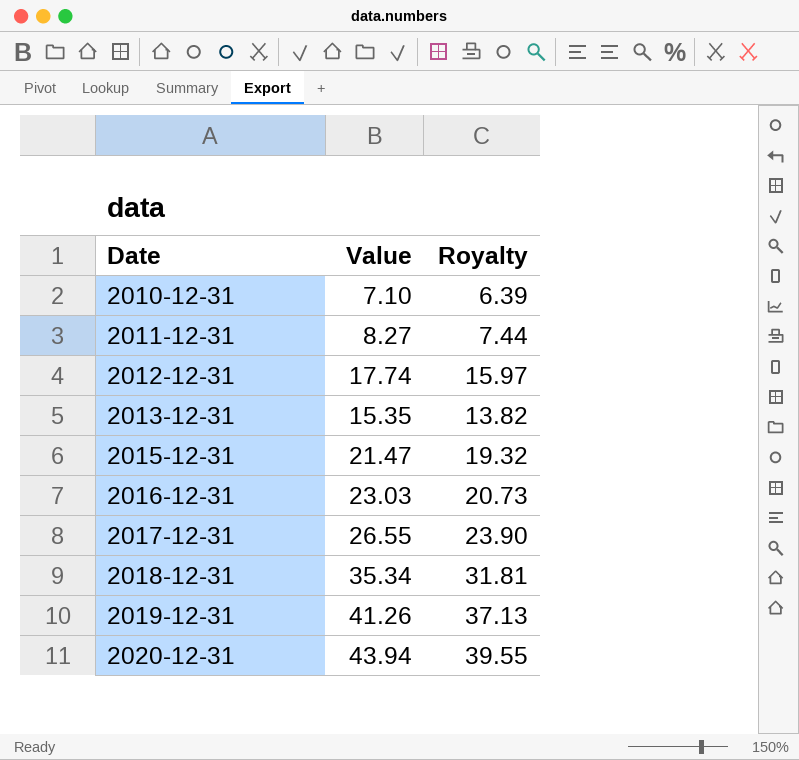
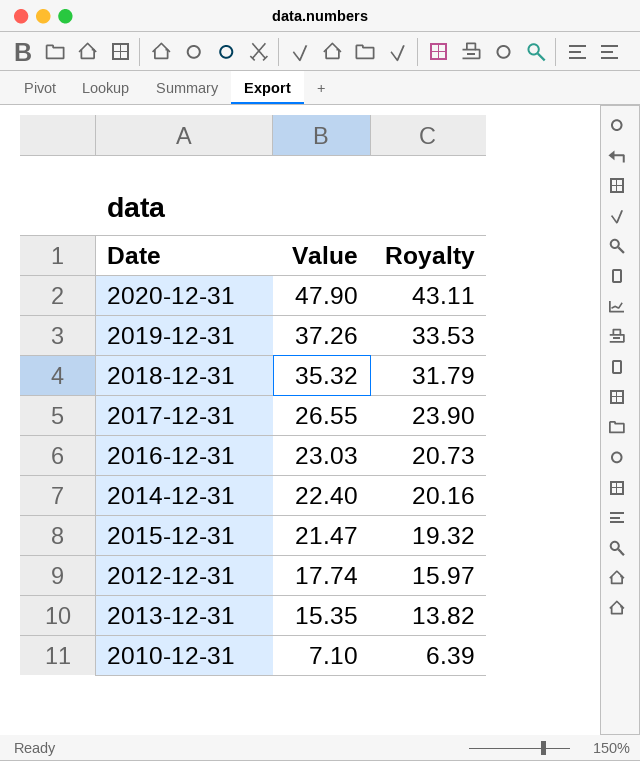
row order: Date ascending -> Value descending
row 2011-12-31: 8.27 | 7.44 -> none
2020-12-31 | Value: 43.94 -> 47.90
2020-12-31 | Royalty: 39.55 -> 43.11
2019-12-31 | Value: 41.26 -> 37.26
2019-12-31 | Royalty: 37.13 -> 33.53
2018-12-31 | Value: 35.34 -> 35.32
2018-12-31 | Royalty: 31.81 -> 31.79
row 2014-12-31: none -> 22.40 | 20.16

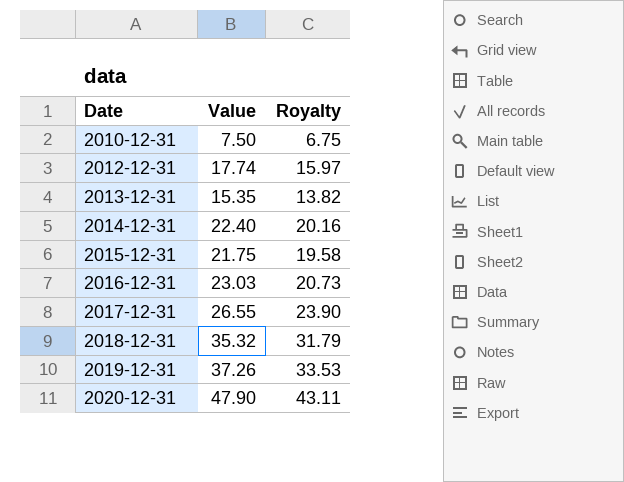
row order: Value descending -> Date ascending
2010-12-31 | Value: 7.10 -> 7.50
2010-12-31 | Royalty: 6.39 -> 6.75
2015-12-31 | Value: 21.47 -> 21.75
2015-12-31 | Royalty: 19.32 -> 19.58

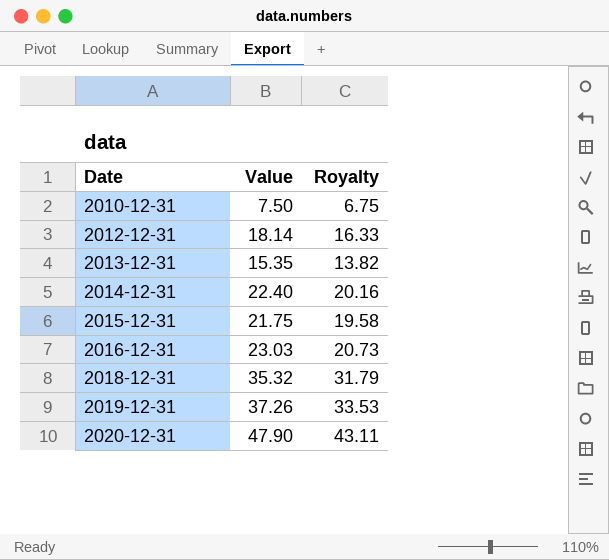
row 2017-12-31: 26.55 | 23.90 -> none
2012-12-31 | Value: 17.74 -> 18.14
2012-12-31 | Royalty: 15.97 -> 16.33

